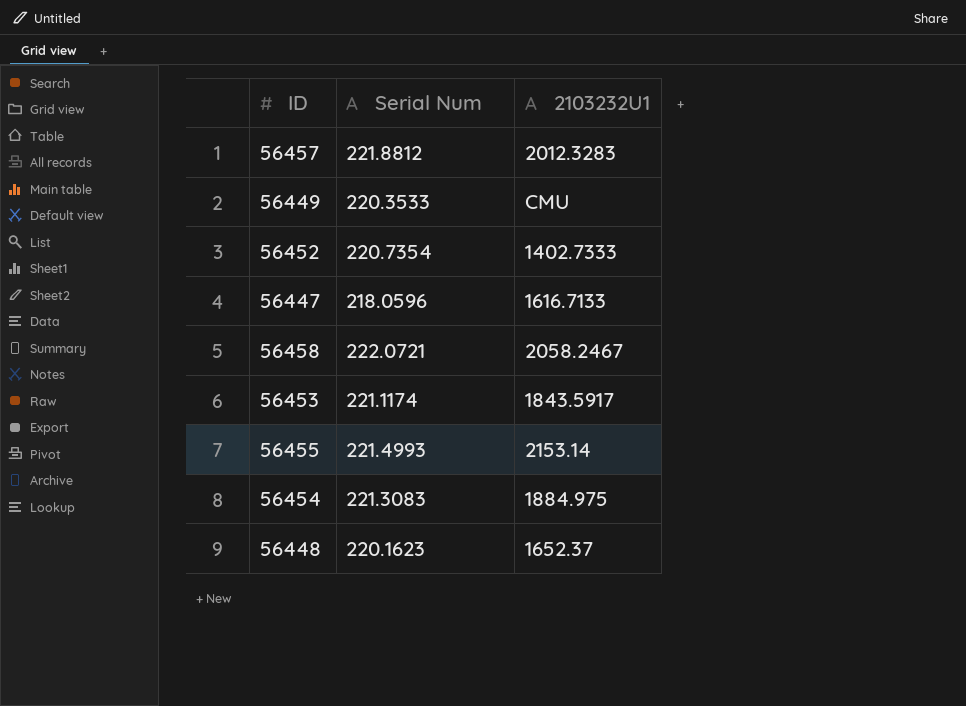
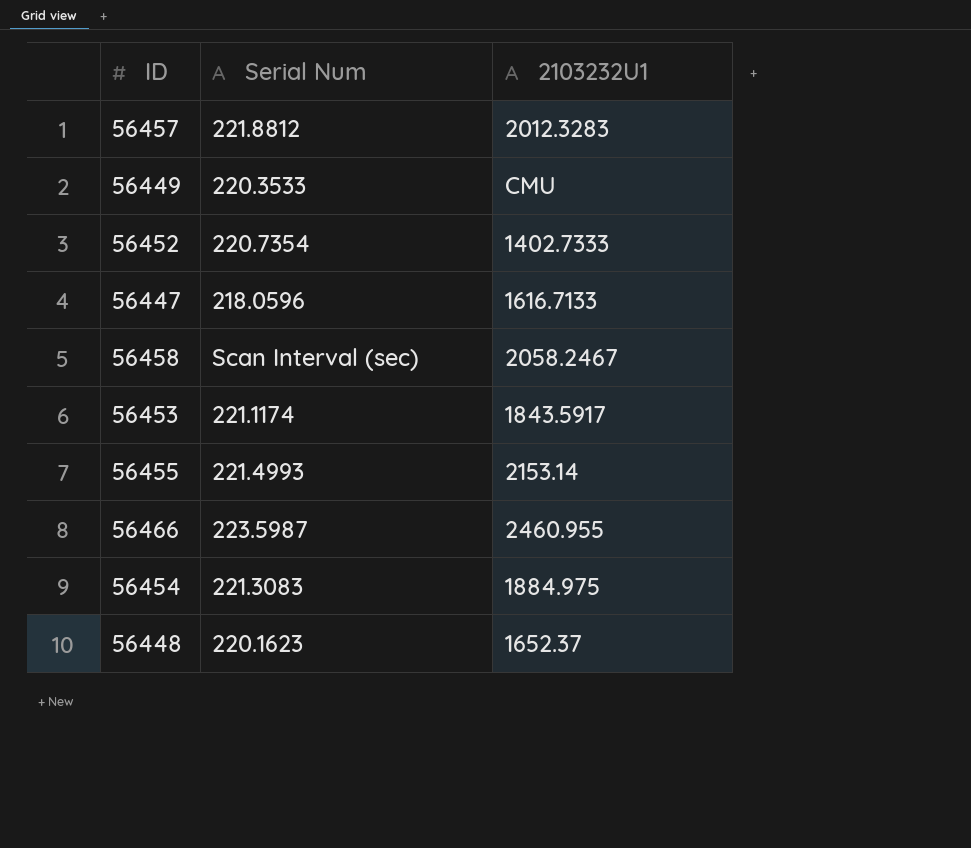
56458 | Serial Num: 222.0721 -> Scan Interval (sec)
row 56466: none -> 223.5987 | 2460.955

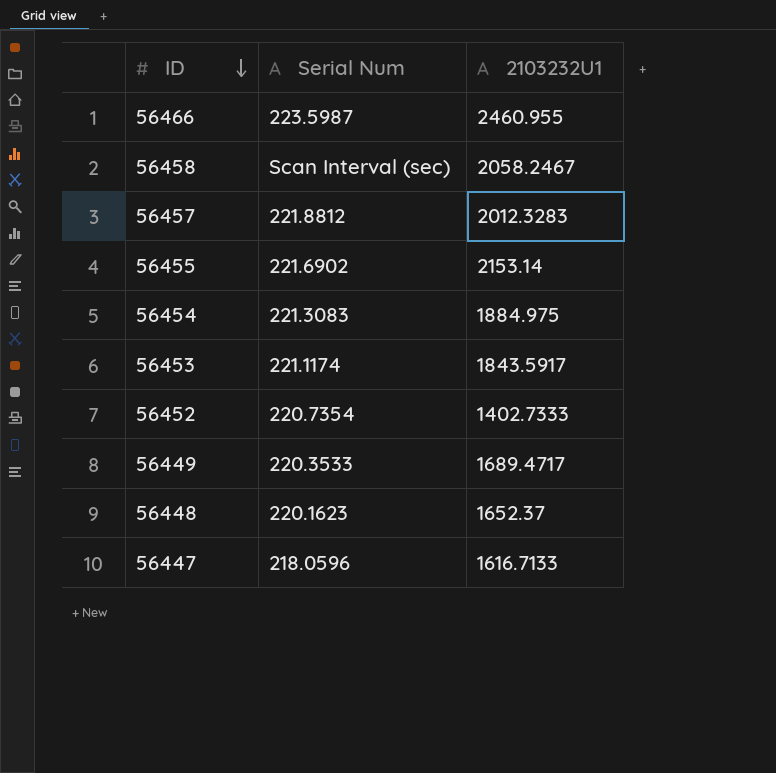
row order: none -> ID descending
56455 | Serial Num: 221.4993 -> 221.6902
56449 | 2103232U1: CMU -> 1689.4717

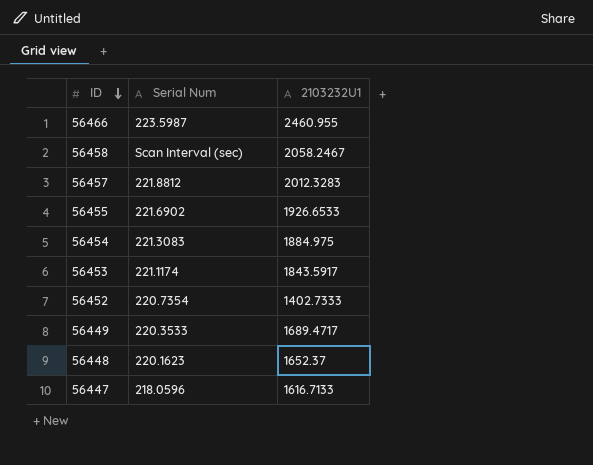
56455 | 2103232U1: 2153.14 -> 1926.6533

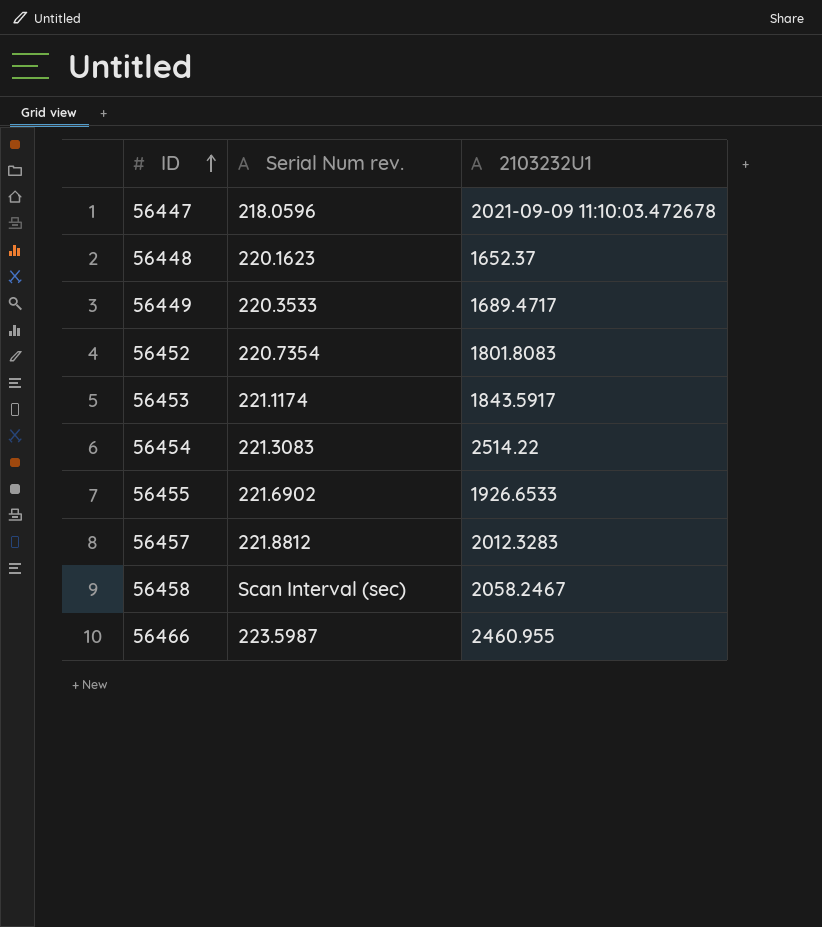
row order: ID descending -> ID ascending
column name: Serial Num -> Serial Num rev.
56447 | 2103232U1: 1616.7133 -> 2021-09-09 11:10:03.472678
56452 | 2103232U1: 1402.7333 -> 1801.8083
56454 | 2103232U1: 1884.975 -> 2514.22

